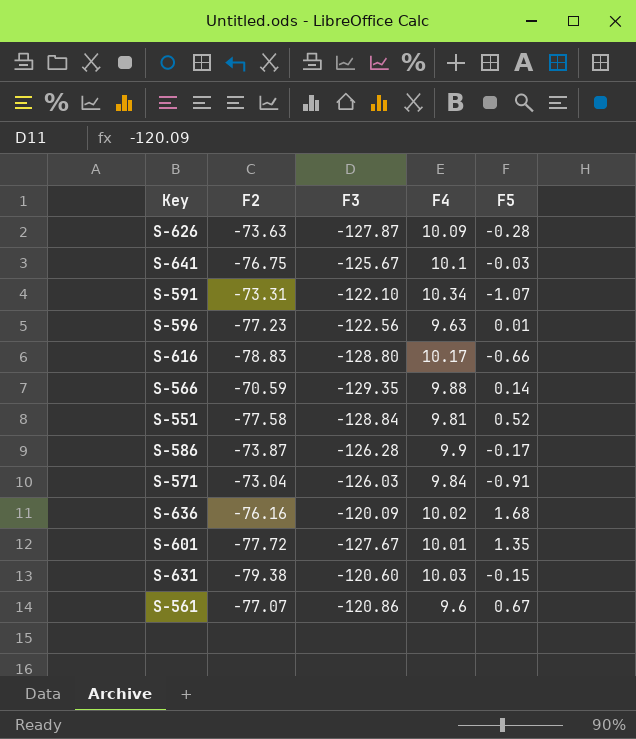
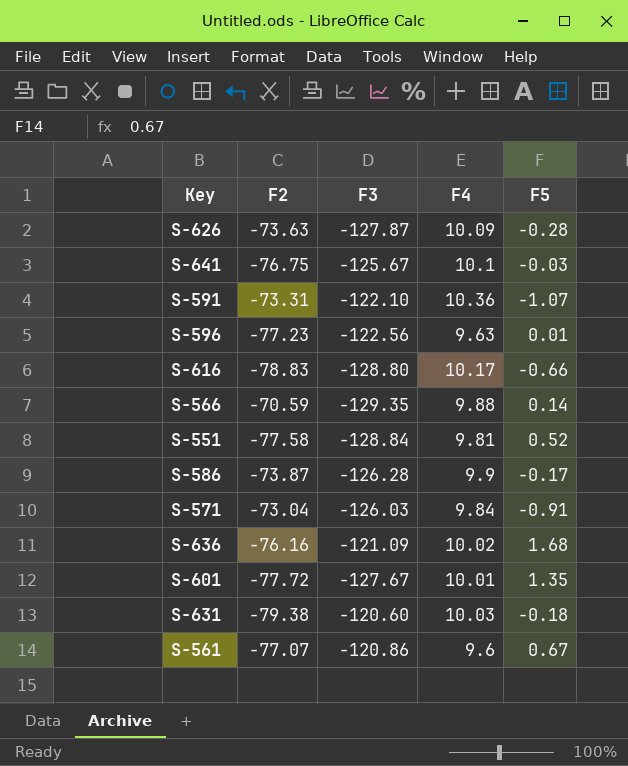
S-591 | F4: 10.34 -> 10.36
S-636 | F3: -120.09 -> -121.09
S-631 | F5: -0.15 -> -0.18

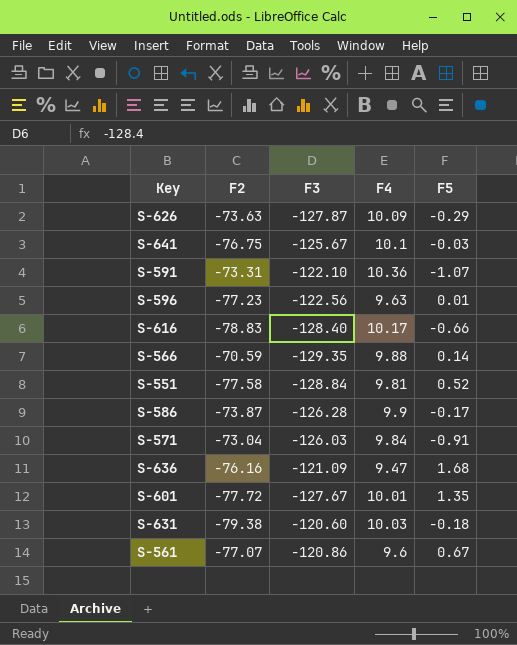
S-626 | F5: -0.28 -> -0.29
S-616 | F3: -128.80 -> -128.40
S-636 | F4: 10.02 -> 9.47

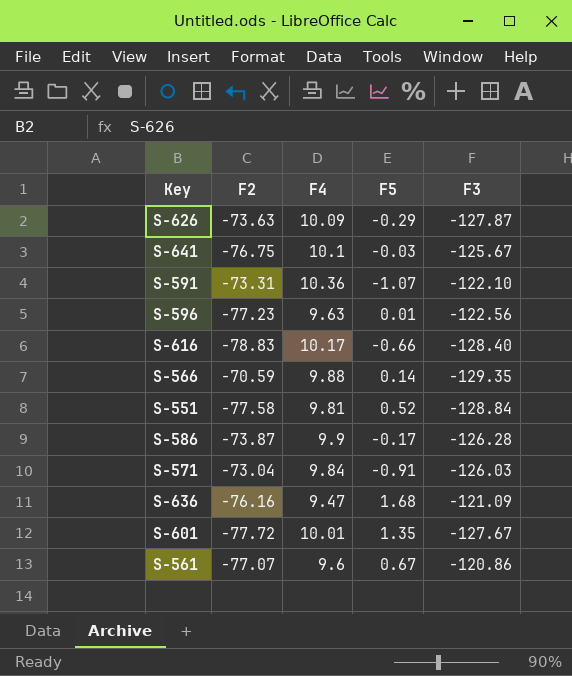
column F3 | position: 3 -> 5
row S-631: -79.38 | -120.60 | 10.03 | -0.18 -> none

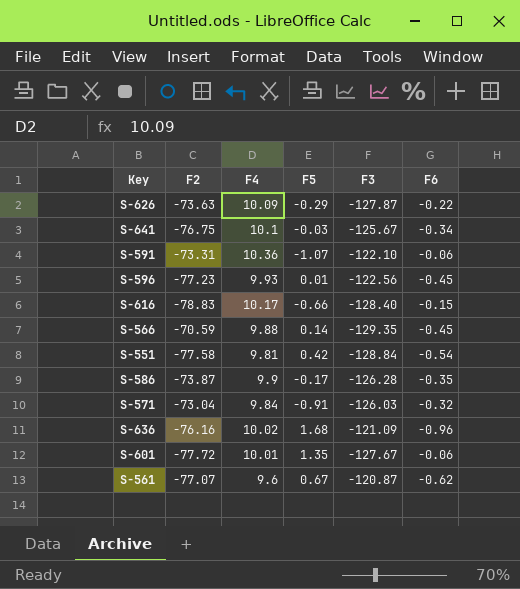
column F6 | position: none -> 6
S-596 | F4: 9.63 -> 9.93
S-551 | F5: 0.52 -> 0.42
S-636 | F4: 9.47 -> 10.02
S-561 | F3: -120.86 -> -120.87

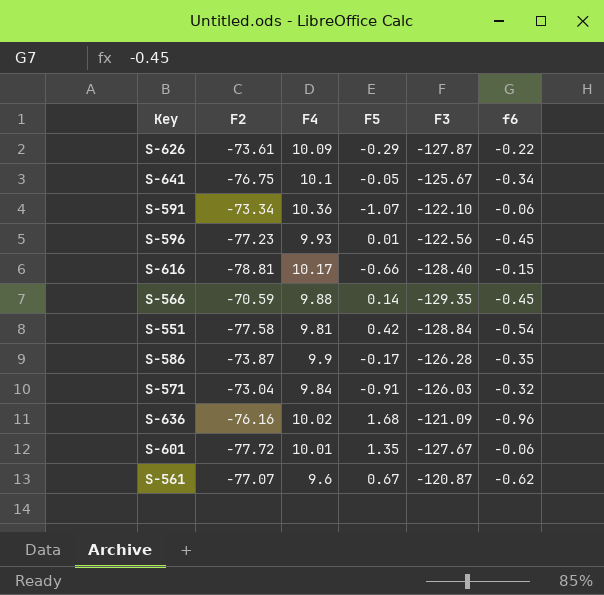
column name: F6 -> f6
S-626 | F2: -73.63 -> -73.61
S-641 | F5: -0.03 -> -0.05
S-591 | F2: -73.31 -> -73.34
S-616 | F2: -78.83 -> -78.81

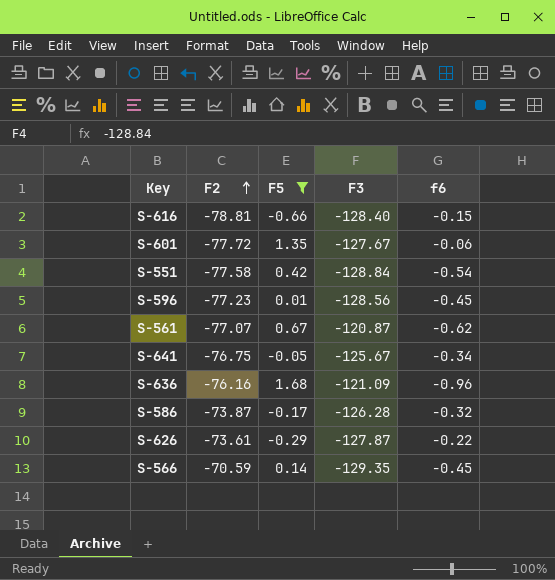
filter: none -> F5 >= -0.66
row order: none -> F2 ascending
column F4 | position: 3 -> none
S-596 | F3: -122.56 -> -128.56
S-586 | f6: -0.35 -> -0.32

